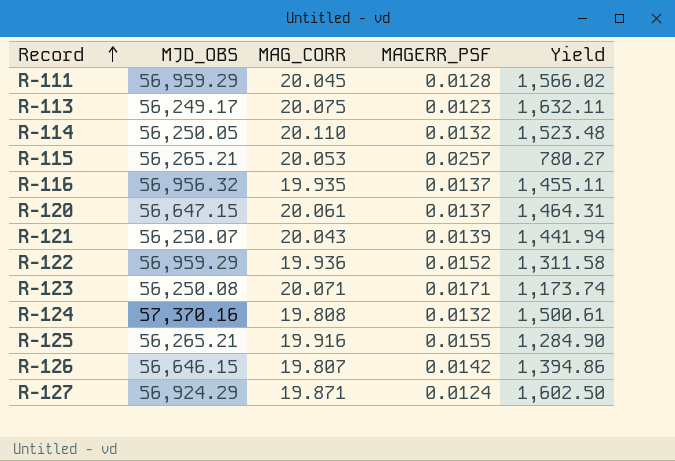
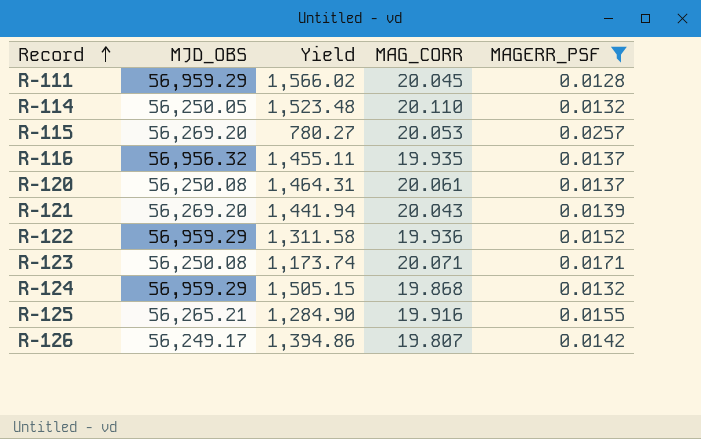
filter: none -> MAGERR_PSF >= 0.0128
column Yield | position: 5 -> 3
R-115 | MJD_OBS: 56,265.21 -> 56,269.20
R-120 | MJD_OBS: 56,647.15 -> 56,250.08
R-121 | MJD_OBS: 56,250.07 -> 56,269.20
R-124 | MJD_OBS: 57,370.16 -> 56,959.29
R-124 | Yield: 1,500.61 -> 1,505.15
R-124 | MAG_CORR: 19.808 -> 19.868
R-126 | MJD_OBS: 56,646.15 -> 56,249.17

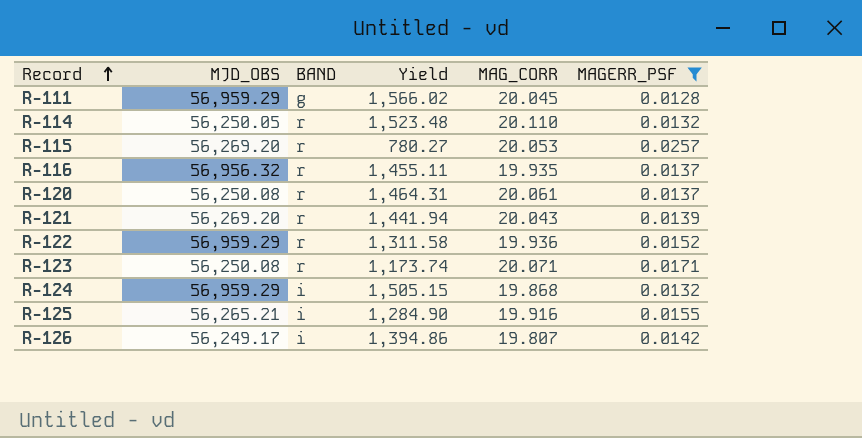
column BAND | position: none -> 3

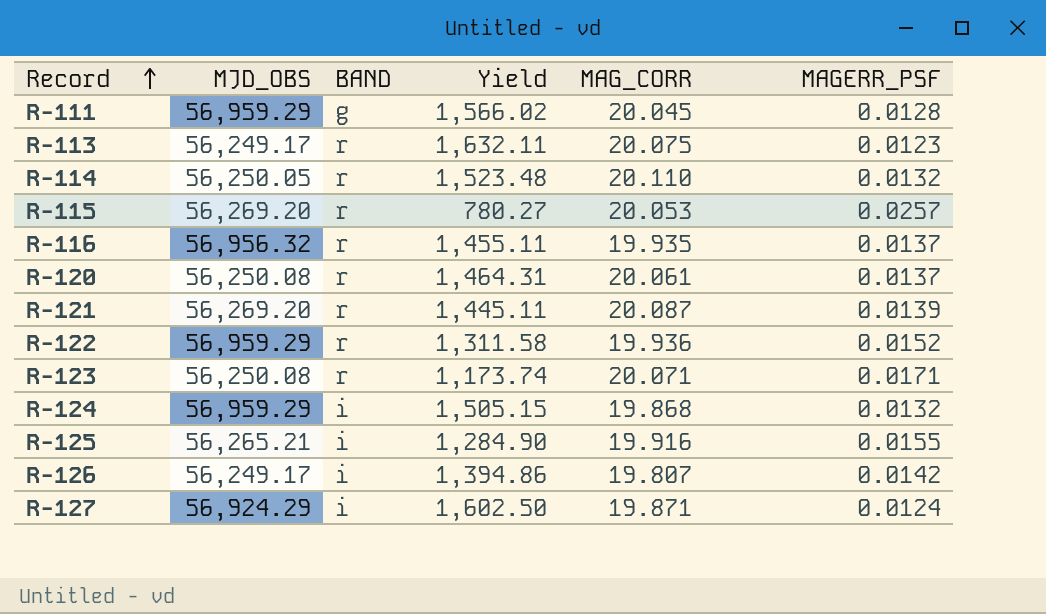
filter: MAGERR_PSF >= 0.0128 -> none
R-121 | Yield: 1,441.94 -> 1,445.11
R-121 | MAG_CORR: 20.043 -> 20.087

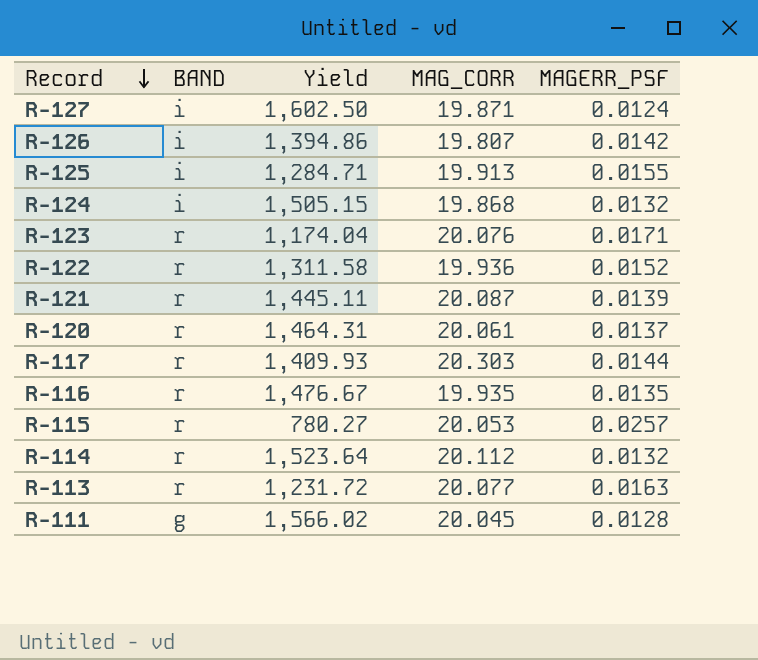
row order: Record ascending -> Record descending
column MJD_OBS | position: 2 -> none
R-125 | Yield: 1,284.90 -> 1,284.71
R-125 | MAG_CORR: 19.916 -> 19.913
R-123 | Yield: 1,173.74 -> 1,174.04
R-123 | MAG_CORR: 20.071 -> 20.076
row R-117: none -> r | 1,409.93 | 20.303 | 0.0144
R-116 | Yield: 1,455.11 -> 1,476.67
R-116 | MAGERR_PSF: 0.0137 -> 0.0135
R-114 | Yield: 1,523.48 -> 1,523.64
R-114 | MAG_CORR: 20.110 -> 20.112
R-113 | Yield: 1,632.11 -> 1,231.72
R-113 | MAG_CORR: 20.075 -> 20.077
R-113 | MAGERR_PSF: 0.0123 -> 0.0163

